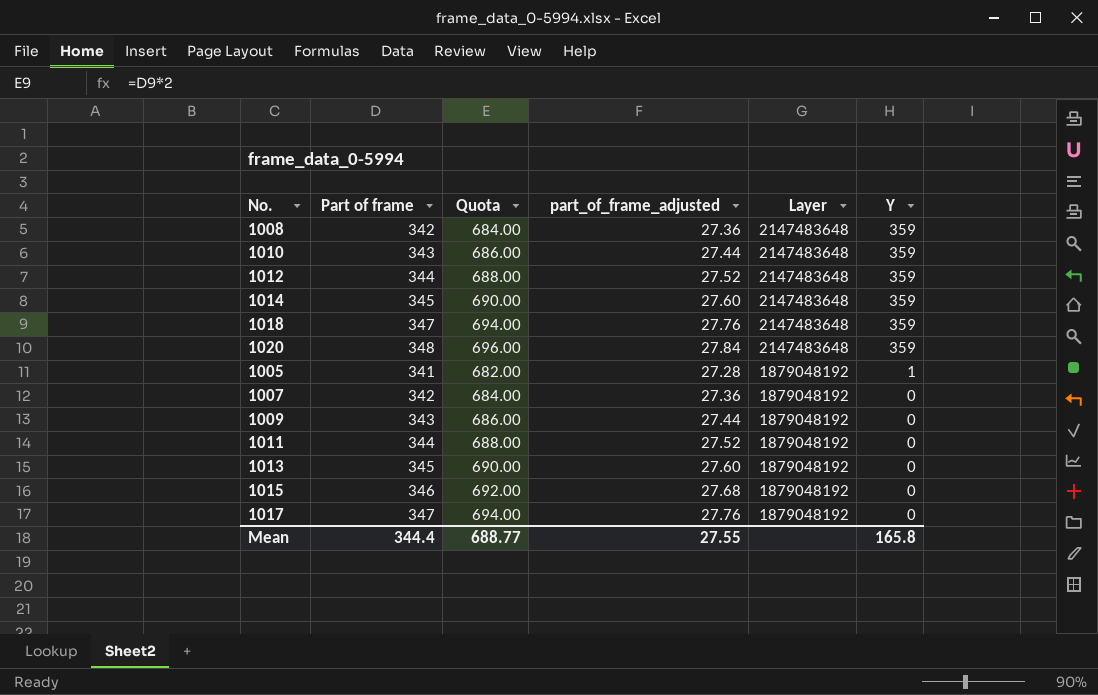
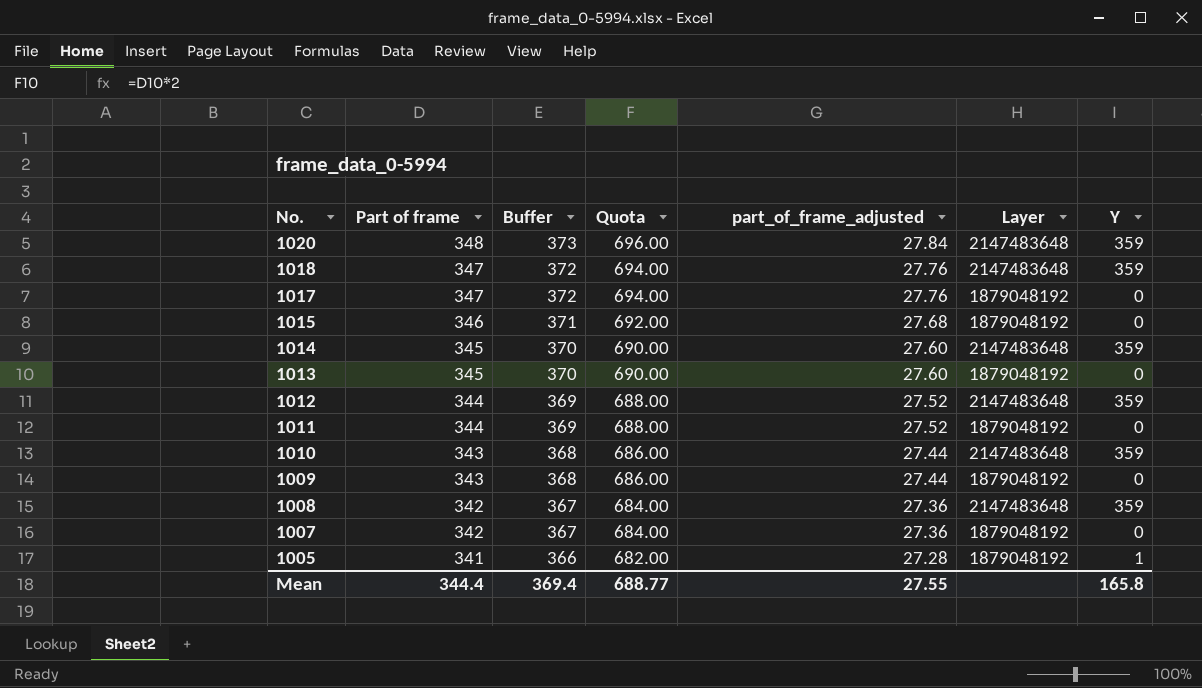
row order: Layer descending -> No. descending
column Buffer | formula: none -> [Part of frame] + 25

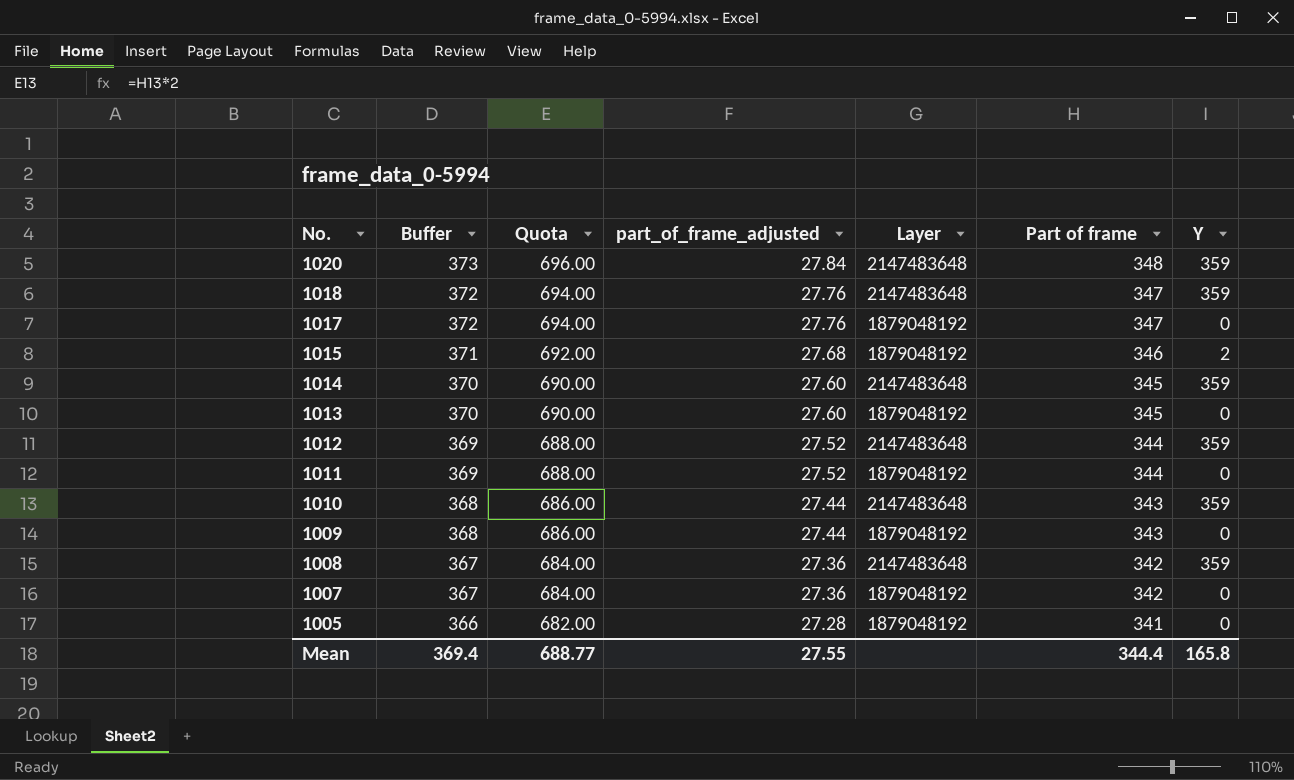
column Part of frame | position: 2 -> 6
1015 | Y: 0 -> 2
1005 | Y: 1 -> 0

